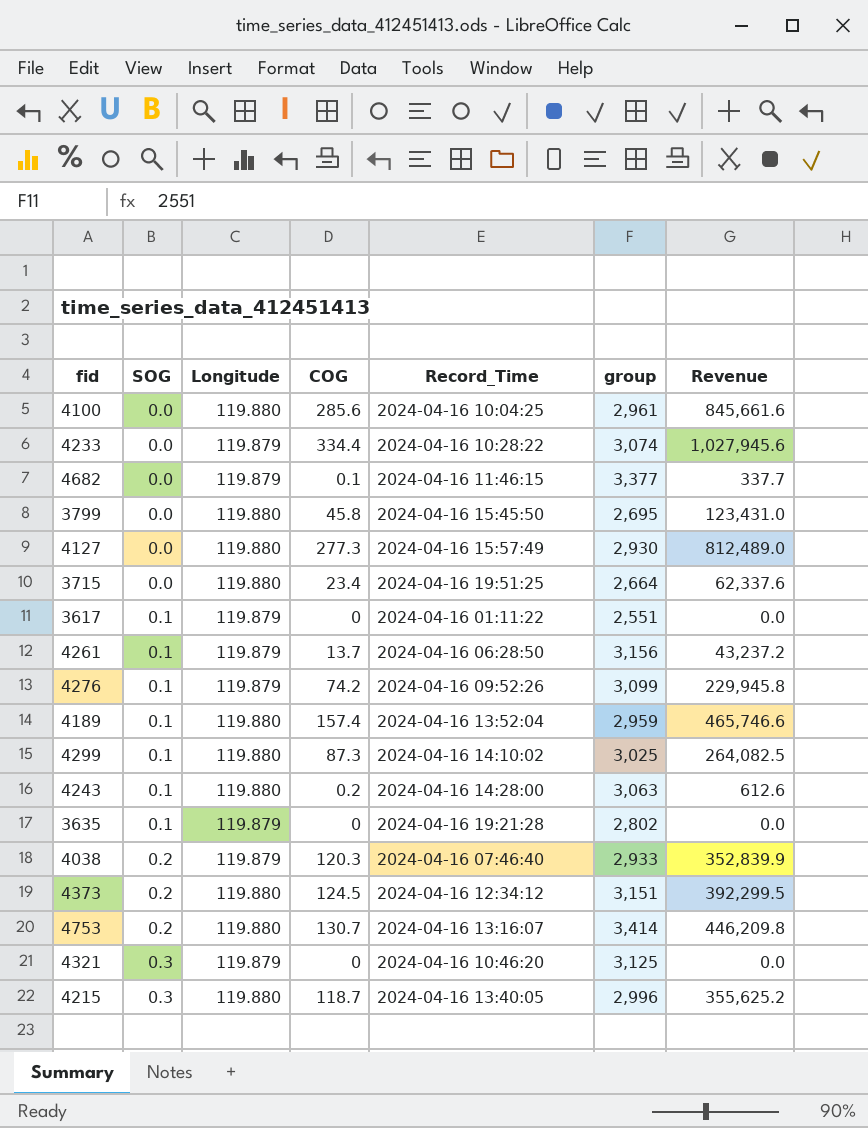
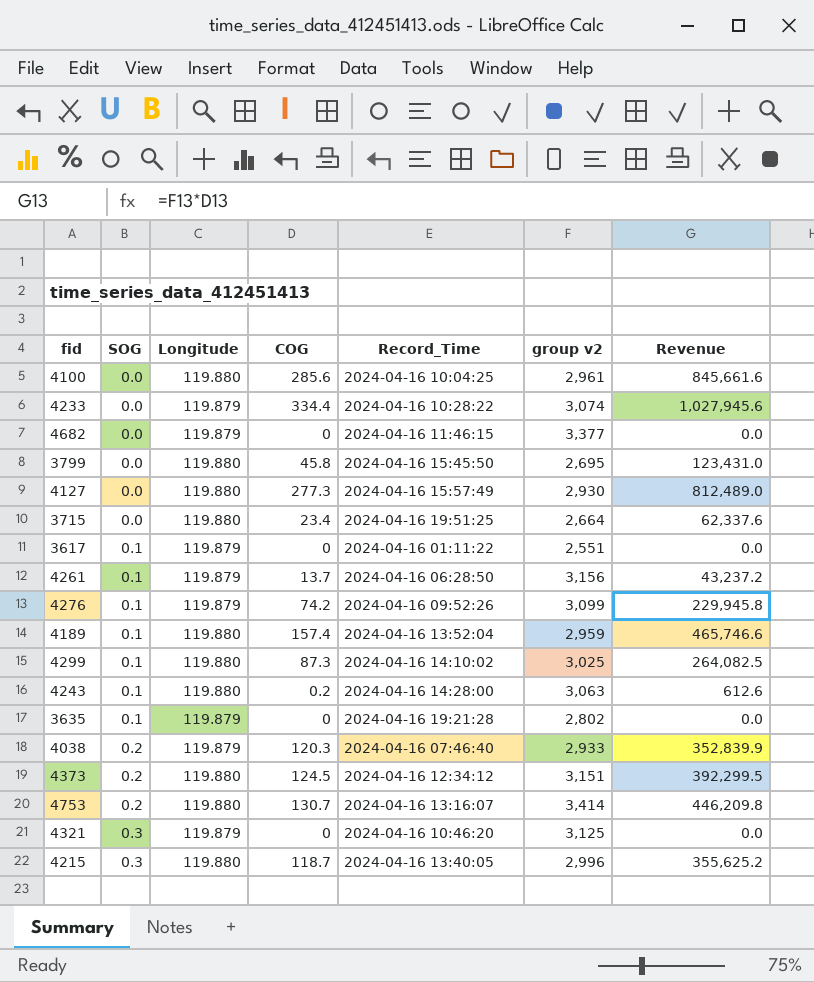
column name: group -> group v2
4682 | COG: 0.1 -> 0
4682 | Revenue: 337.7 -> 0.0

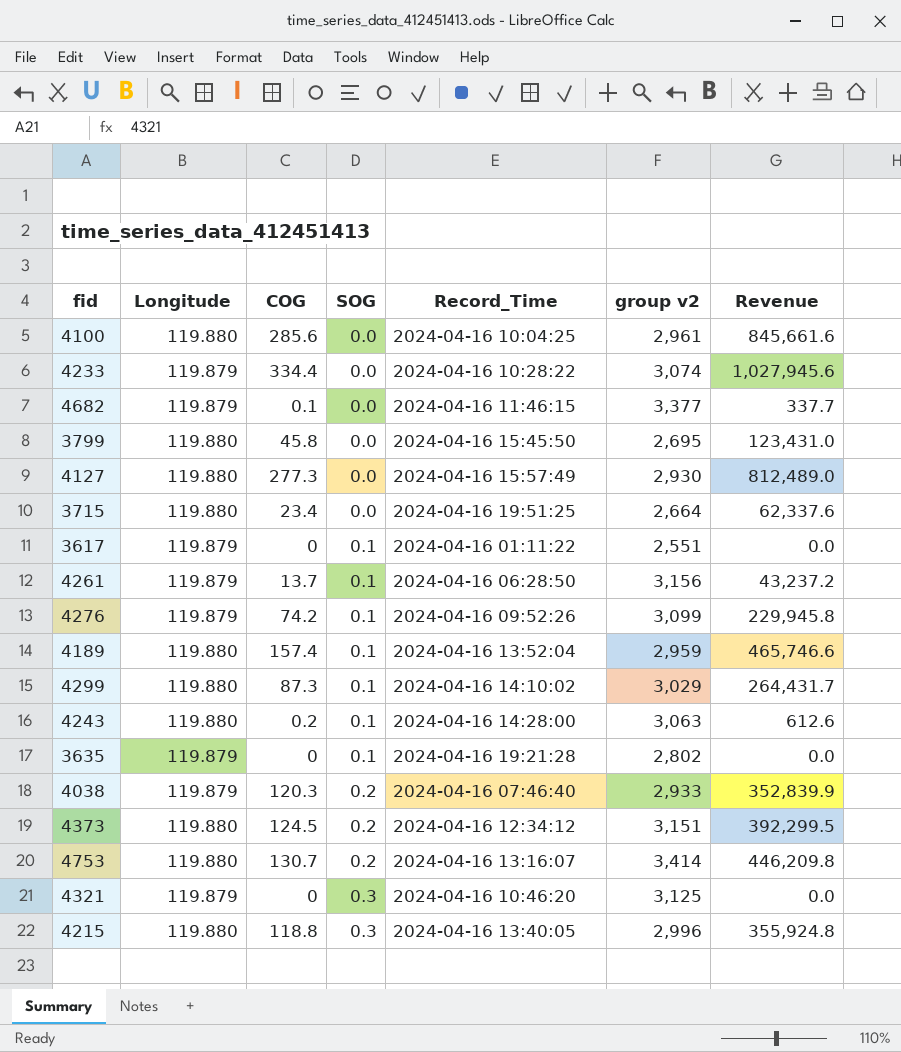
column SOG | position: 2 -> 4
4682 | COG: 0 -> 0.1
4682 | Revenue: 0.0 -> 337.7
4299 | group v2: 3,025 -> 3,029
4299 | Revenue: 264,082.5 -> 264,431.7
4215 | COG: 118.7 -> 118.8
4215 | Revenue: 355,625.2 -> 355,924.8

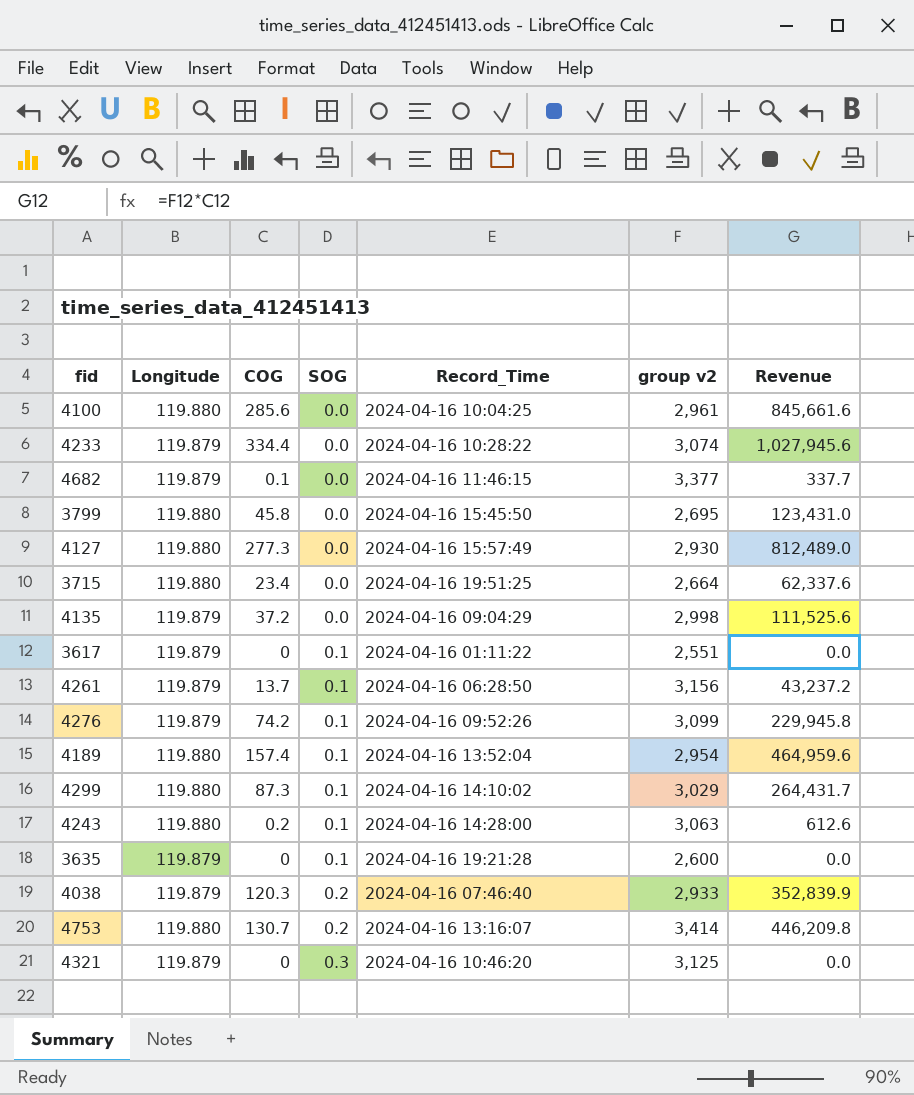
row 4373: 119.880 | 124.5 | 0.2 | 2024-04-16 12:34:12 | 3,151 | 392,299.5 -> none
row 4215: 119.880 | 118.8 | 0.3 | 2024-04-16 13:40:05 | 2,996 | 355,924.8 -> none
row 4135: none -> 119.879 | 37.2 | 0.0 | 2024-04-16 09:04:29 | 2,998 | 111,525.6
4189 | group v2: 2,959 -> 2,954
4189 | Revenue: 465,746.6 -> 464,959.6
3635 | group v2: 2,802 -> 2,600

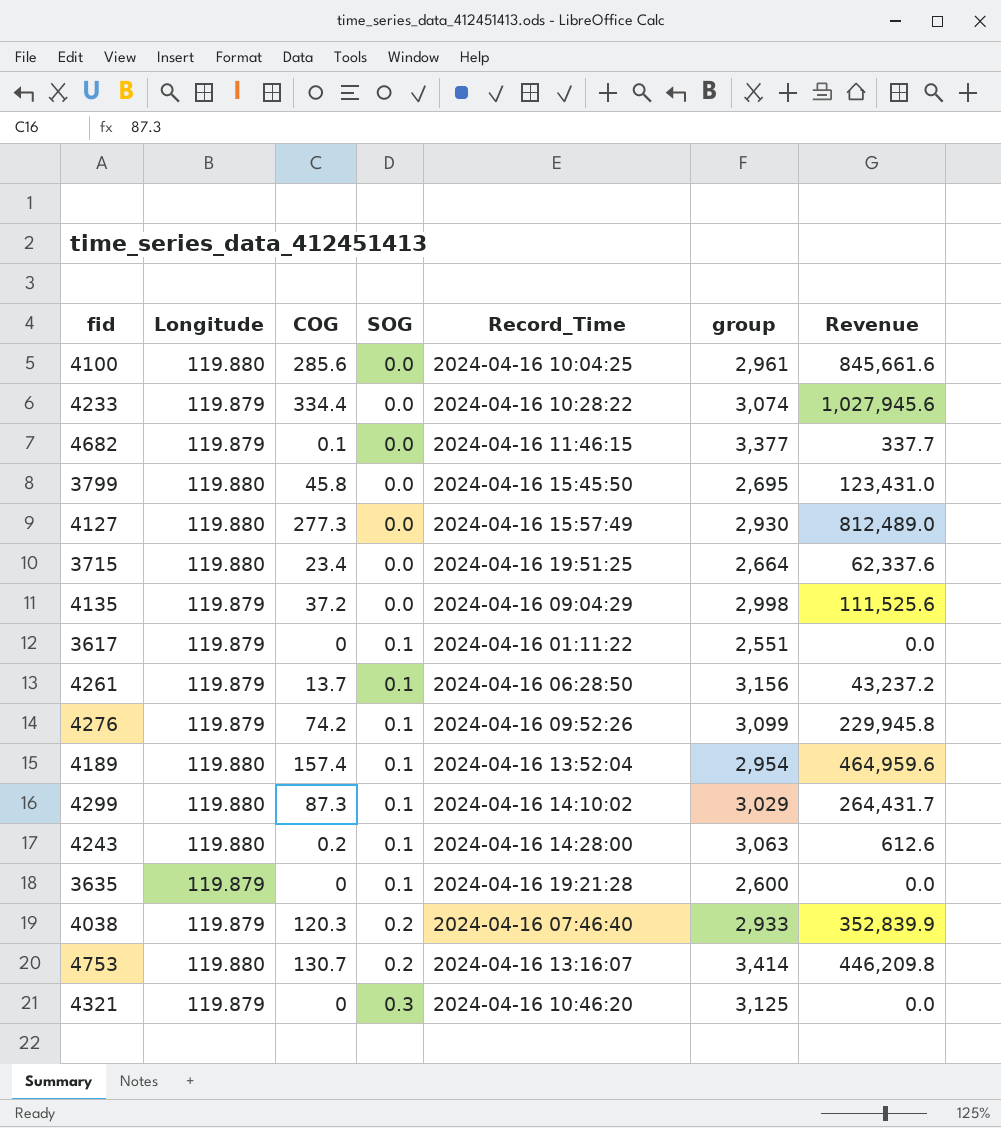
column name: group v2 -> group

